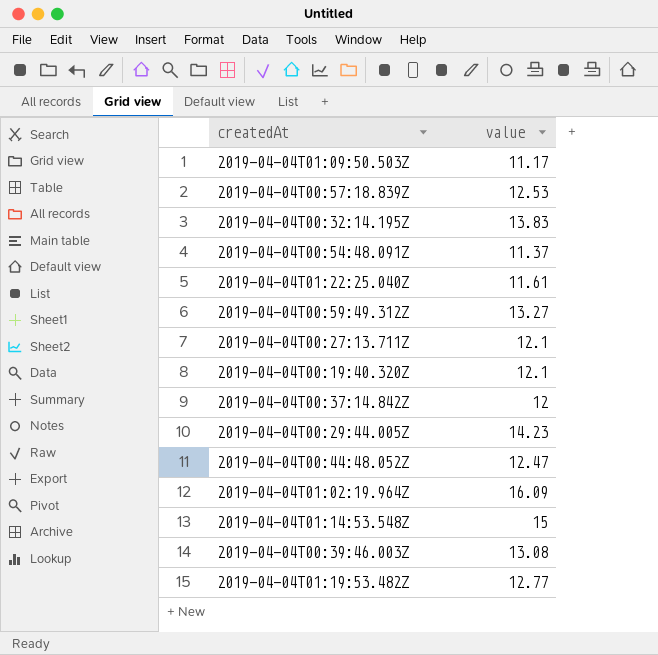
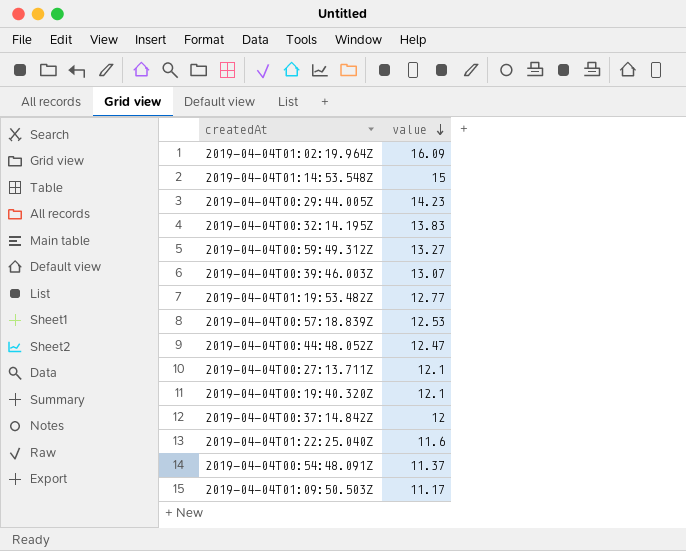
row order: none -> value descending
2019-04-04T00:39:46.003Z | value: 13.08 -> 13.07
2019-04-04T01:22:25.040Z | value: 11.61 -> 11.6

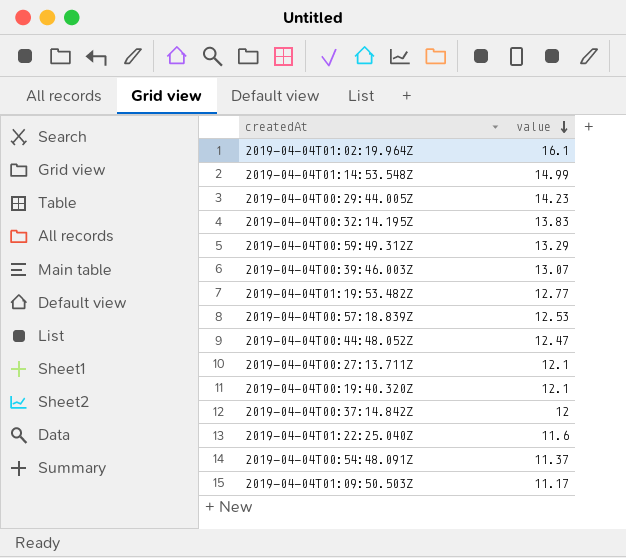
2019-04-04T01:02:19.964Z | value: 16.09 -> 16.1
2019-04-04T01:14:53.548Z | value: 15 -> 14.99
2019-04-04T00:59:49.312Z | value: 13.27 -> 13.29

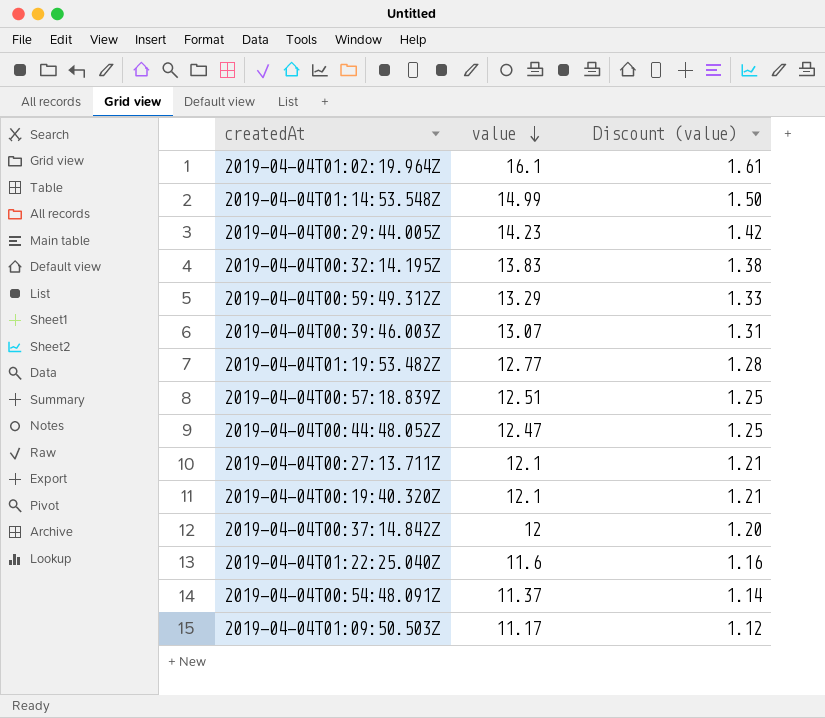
column Discount (value) | formula: none -> [value] * 0.1
2019-04-04T00:57:18.839Z | value: 12.53 -> 12.51

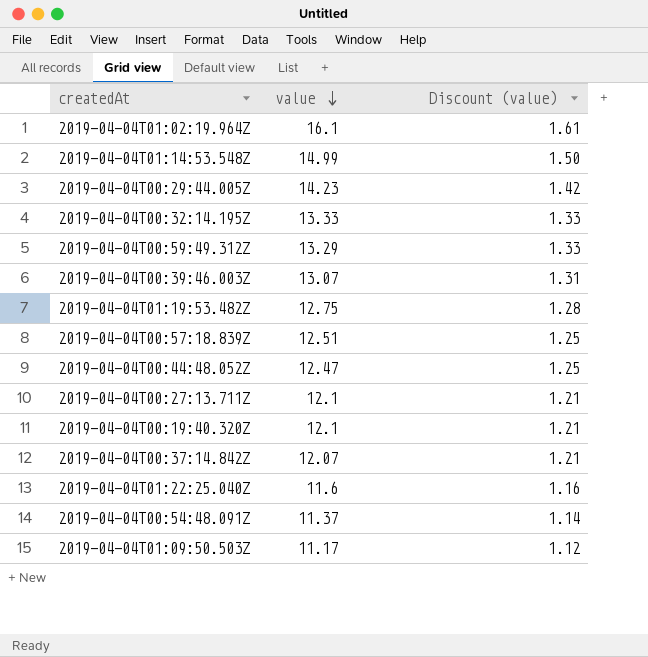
2019-04-04T00:32:14.195Z | value: 13.83 -> 13.33
2019-04-04T00:32:14.195Z | Discount (value): 1.38 -> 1.33
2019-04-04T01:19:53.482Z | value: 12.77 -> 12.75
2019-04-04T00:37:14.842Z | value: 12 -> 12.07
2019-04-04T00:37:14.842Z | Discount (value): 1.20 -> 1.21

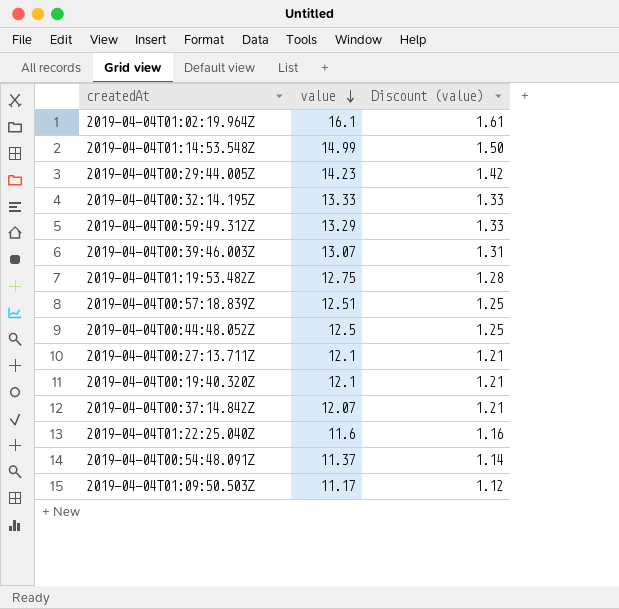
2019-04-04T00:44:48.052Z | value: 12.47 -> 12.5

